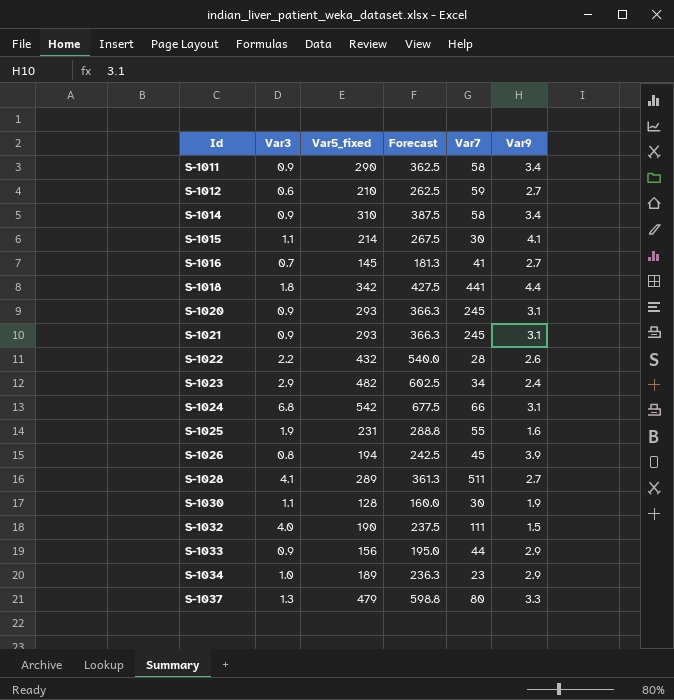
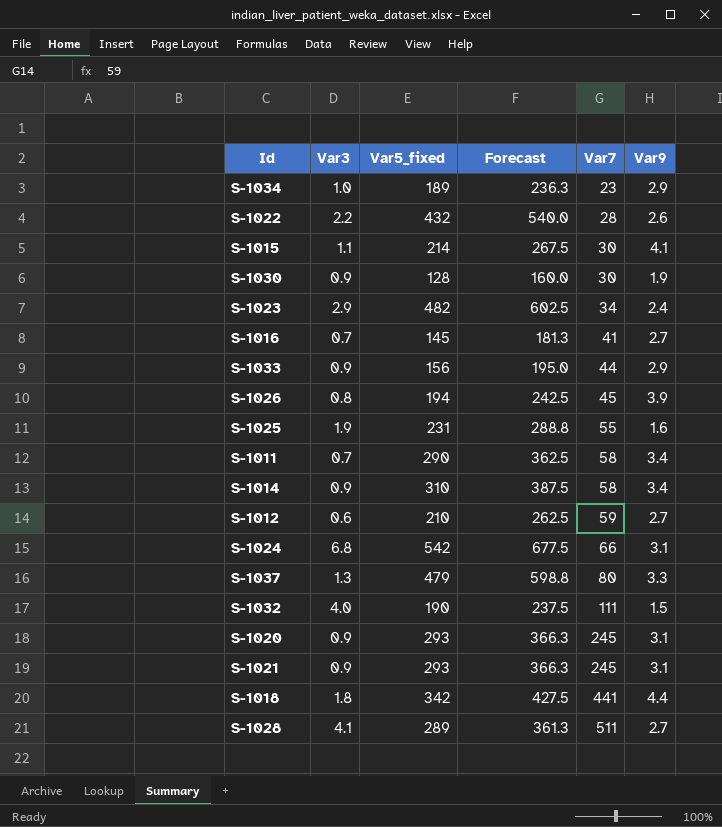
row order: Id ascending -> Var7 ascending
S-1030 | Var3: 1.1 -> 0.9
S-1011 | Var3: 0.9 -> 0.7

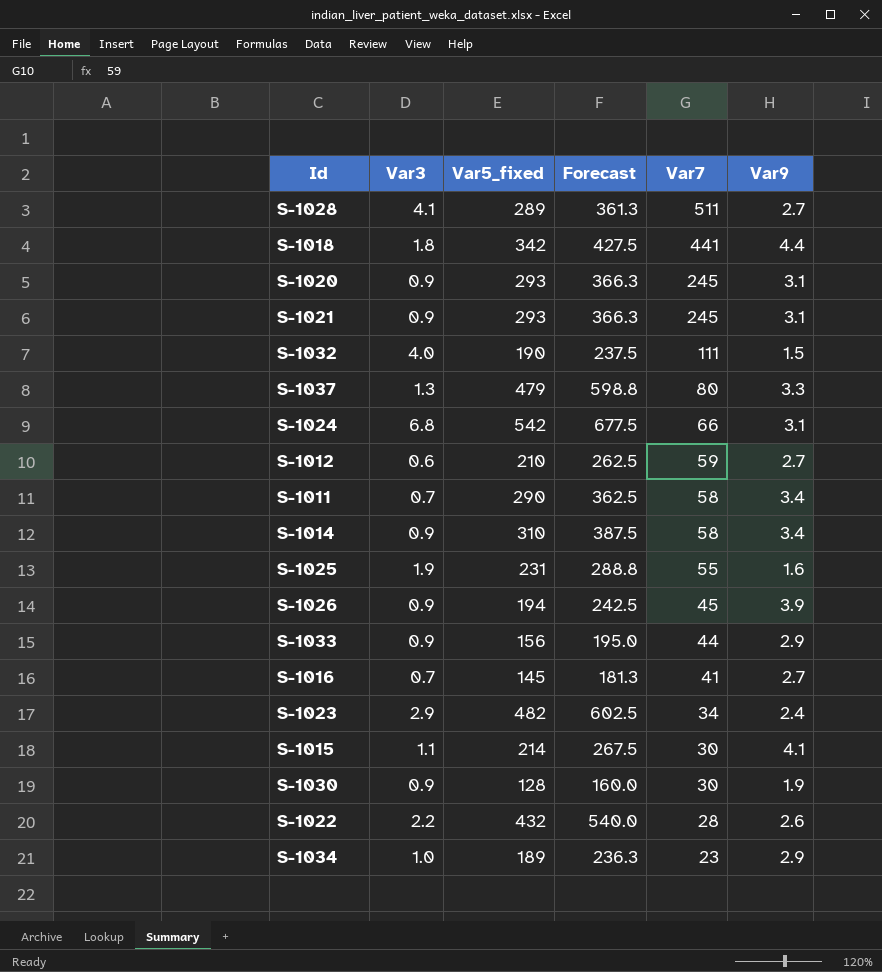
row order: Var7 ascending -> Var7 descending
S-1026 | Var3: 0.8 -> 0.9

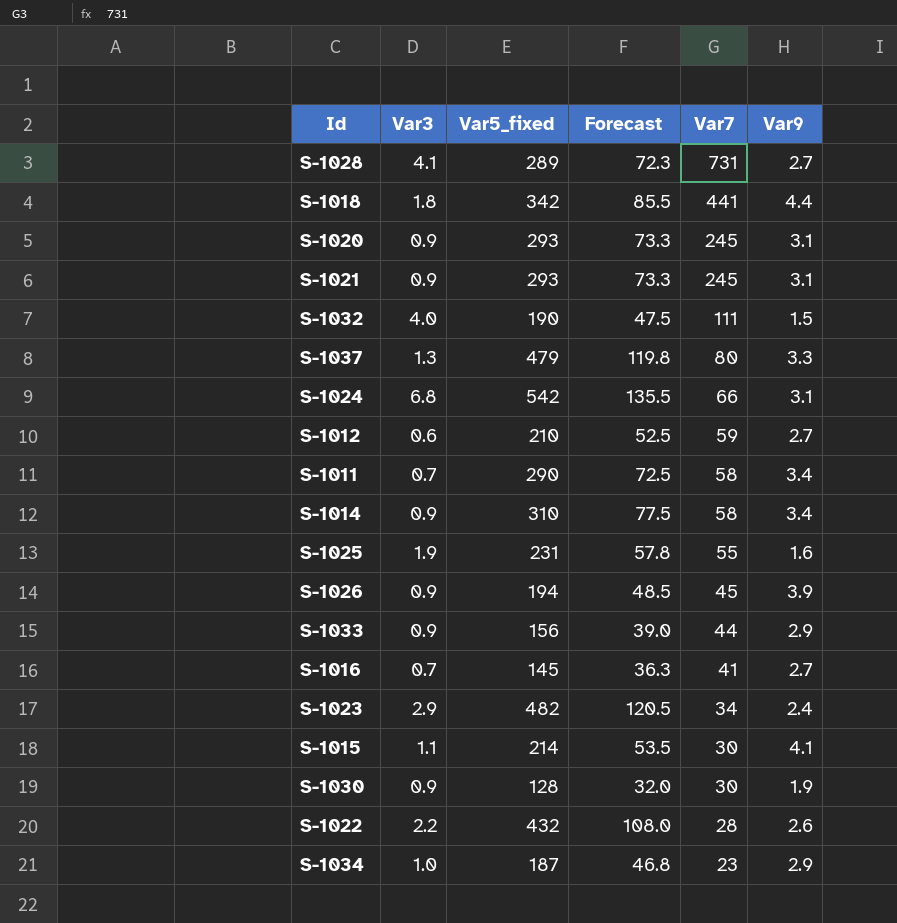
column Forecast | formula: [Var5_fixed] * 1.25 -> [Var5_fixed] * 0.25
S-1028 | Var7: 511 -> 731
S-1034 | Var5_fixed: 189 -> 187

